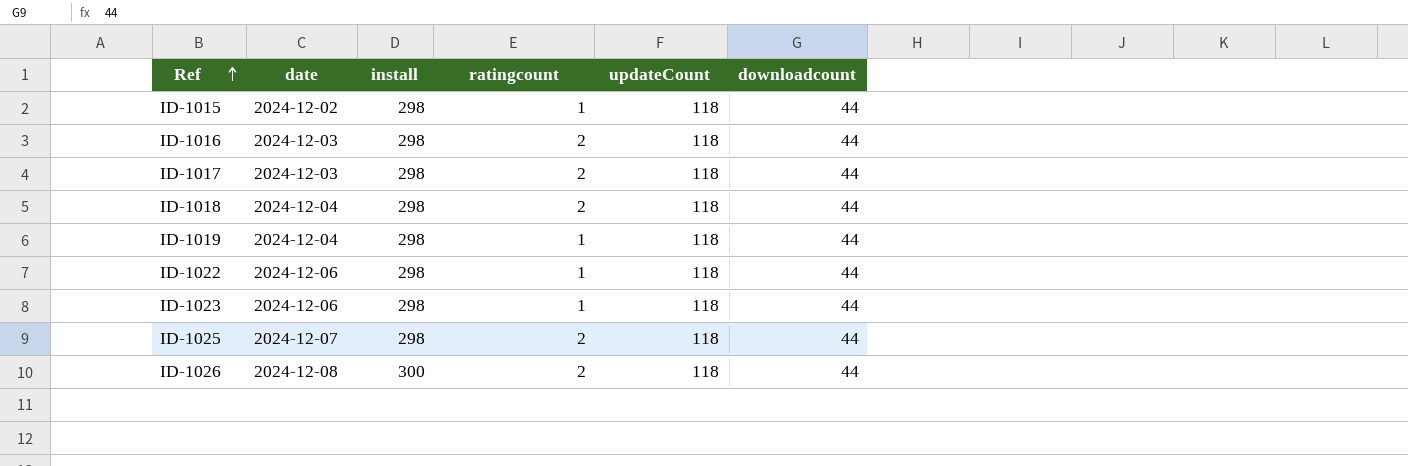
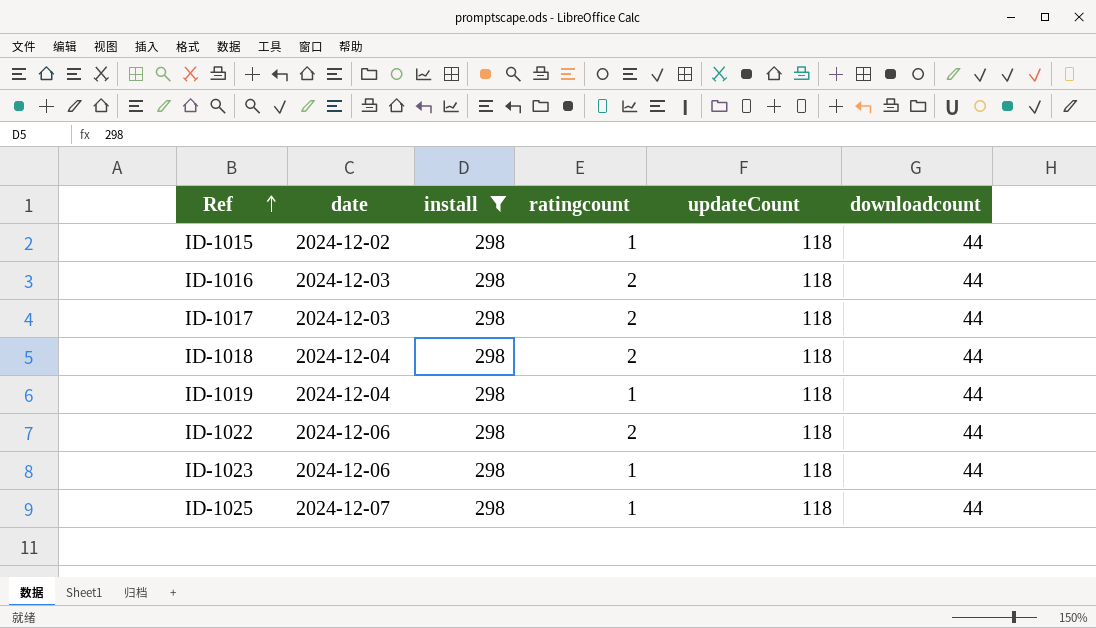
filter: none -> install = 298
ID-1022 | ratingcount: 1 -> 2
ID-1025 | ratingcount: 2 -> 1

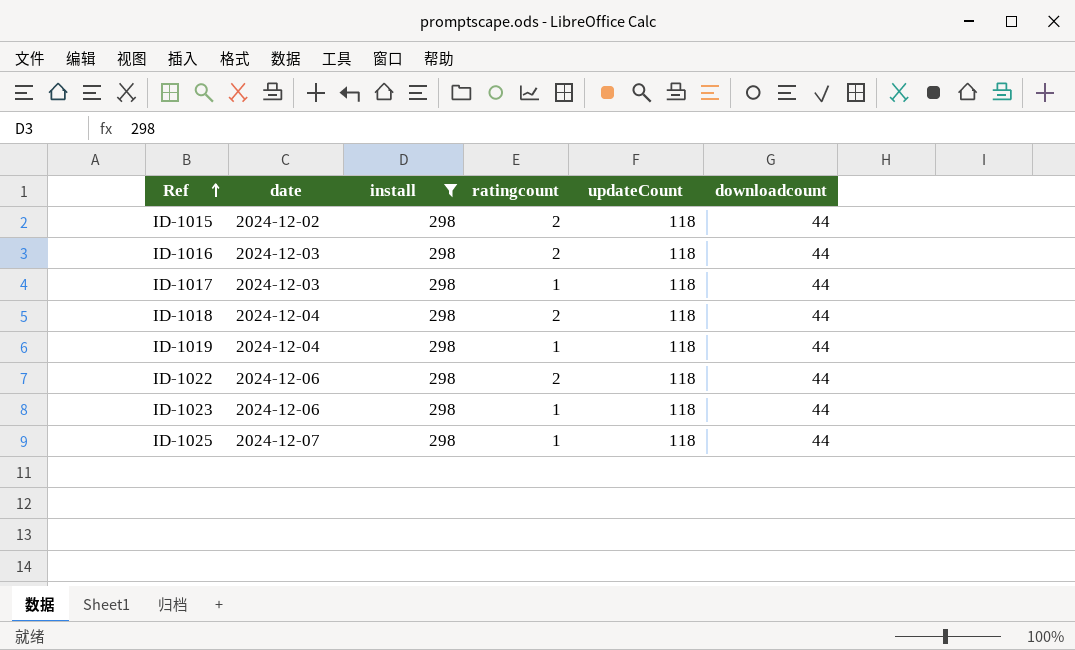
ID-1015 | ratingcount: 1 -> 2
ID-1017 | ratingcount: 2 -> 1

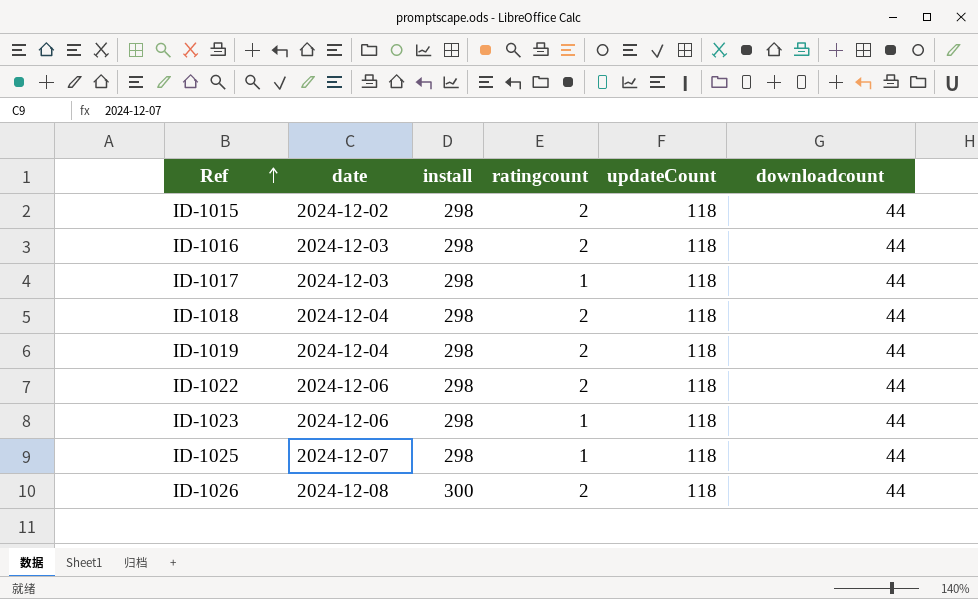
filter: install = 298 -> none
ID-1019 | ratingcount: 1 -> 2

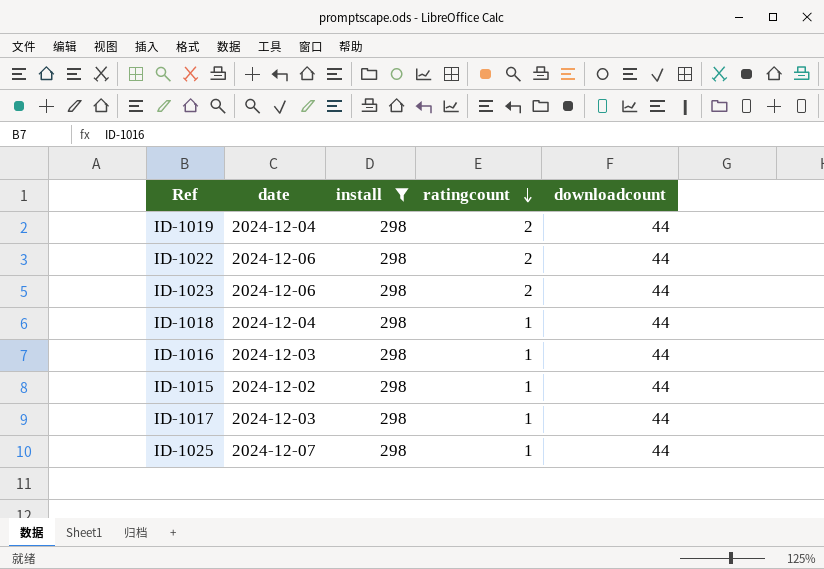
filter: none -> install = 298
row order: Ref ascending -> ratingcount descending
column updateCount | position: 5 -> none
ID-1023 | ratingcount: 1 -> 2
ID-1018 | ratingcount: 2 -> 1
ID-1016 | ratingcount: 2 -> 1
ID-1015 | ratingcount: 2 -> 1

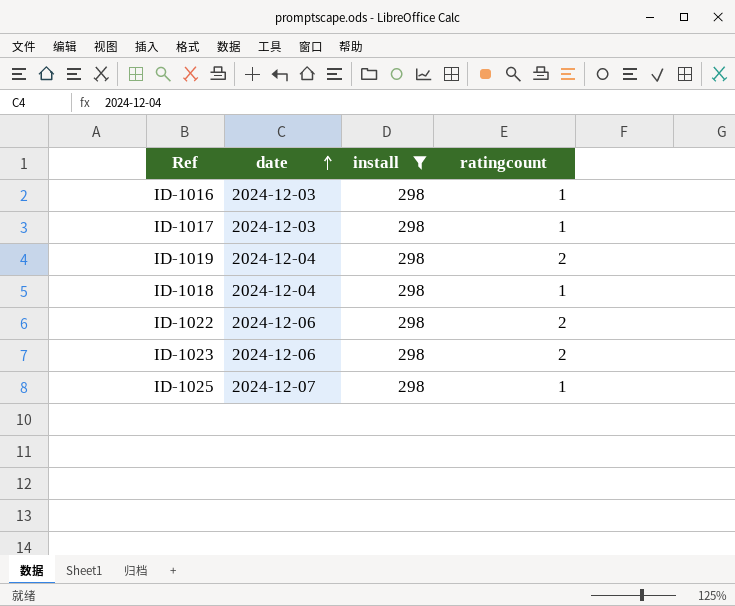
row order: ratingcount descending -> date ascending
column downloadcount | position: 5 -> none
row ID-1015: 2024-12-02 | 298 | 1 | 44 -> none

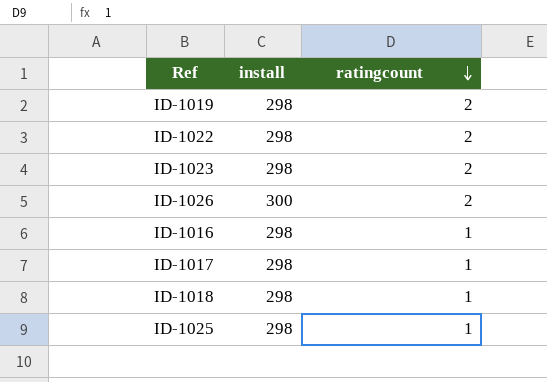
filter: install = 298 -> none
row order: date ascending -> ratingcount descending
column date | position: 2 -> none

